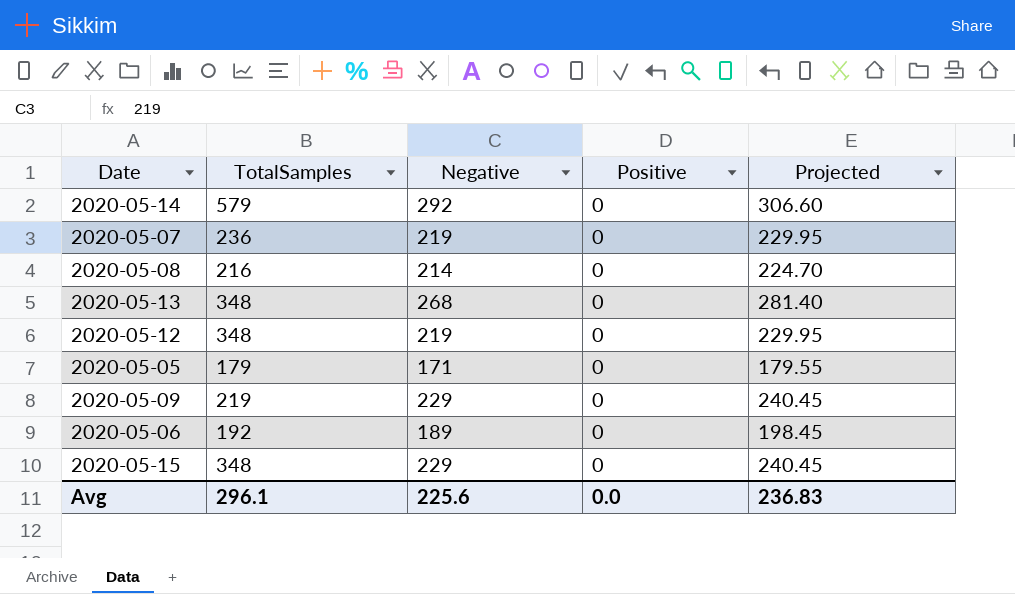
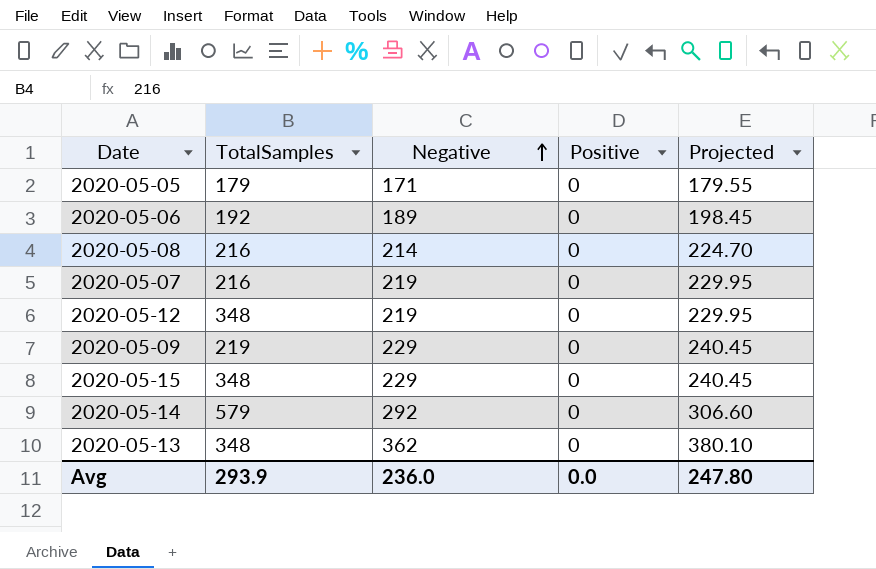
row order: none -> Negative ascending
2020-05-07 | TotalSamples: 236 -> 216
2020-05-13 | Negative: 268 -> 362
2020-05-13 | Projected: 281.40 -> 380.10
Avg | TotalSamples: 296.1 -> 293.9
Avg | Negative: 225.6 -> 236.0
Avg | Projected: 236.83 -> 247.80

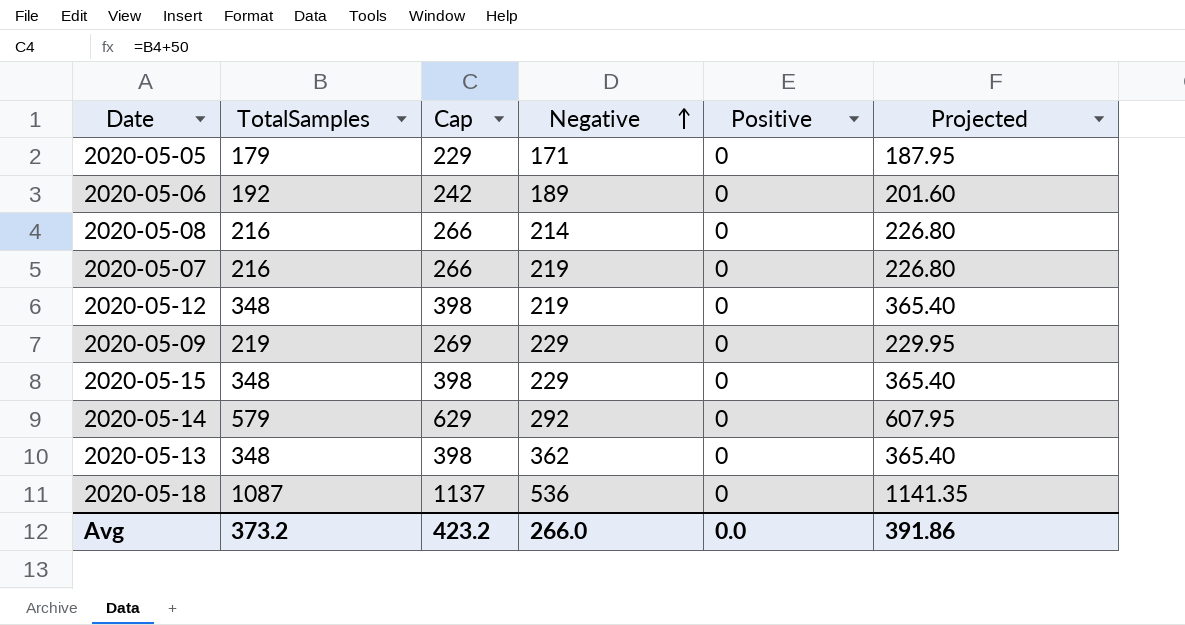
column Cap | formula: none -> [TotalSamples] + 50
column Projected | formula: [Negative] * 1.05 -> [TotalSamples] * 1.05
row 2020-05-18: none -> 1087 | 1137 | 536 | 0 | 1141.35
Avg | TotalSamples: 293.9 -> 373.2
Avg | Negative: 236.0 -> 266.0
Avg | Projected: 247.80 -> 391.86

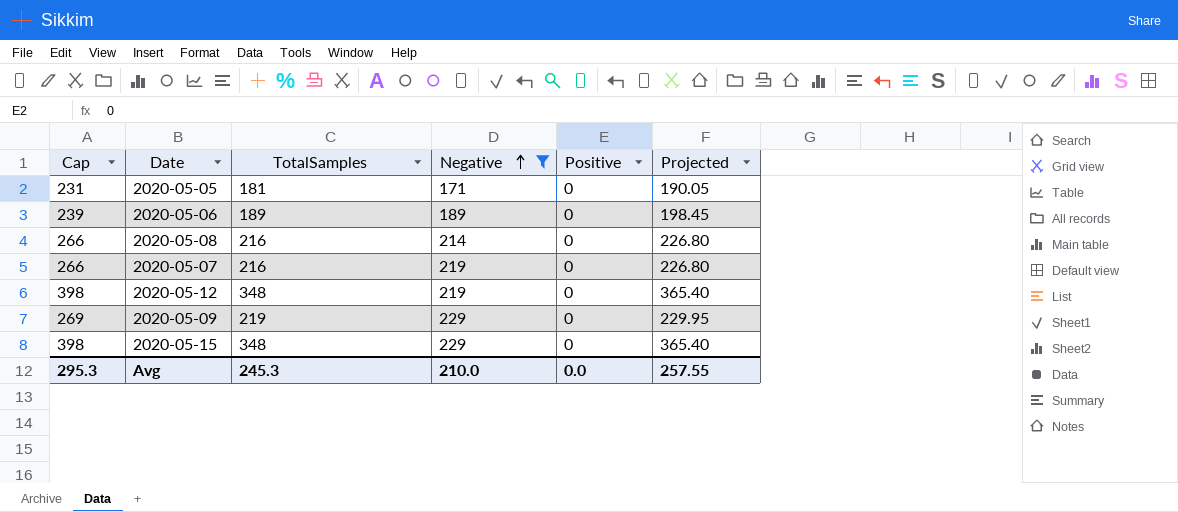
filter: none -> Negative <= 229
column Cap | position: 3 -> 1
2020-05-05 | Cap: 229 -> 231
2020-05-05 | TotalSamples: 179 -> 181
2020-05-05 | Projected: 187.95 -> 190.05
2020-05-06 | Cap: 242 -> 239
2020-05-06 | TotalSamples: 192 -> 189
2020-05-06 | Projected: 201.60 -> 198.45
Avg | Cap: 423.2 -> 295.3
Avg | TotalSamples: 373.2 -> 245.3
Avg | Negative: 266.0 -> 210.0
Avg | Projected: 391.86 -> 257.55

